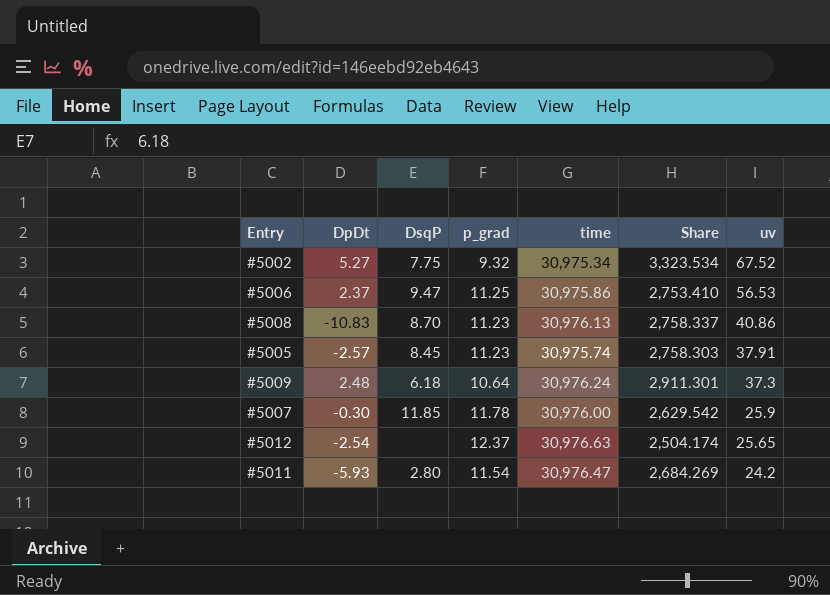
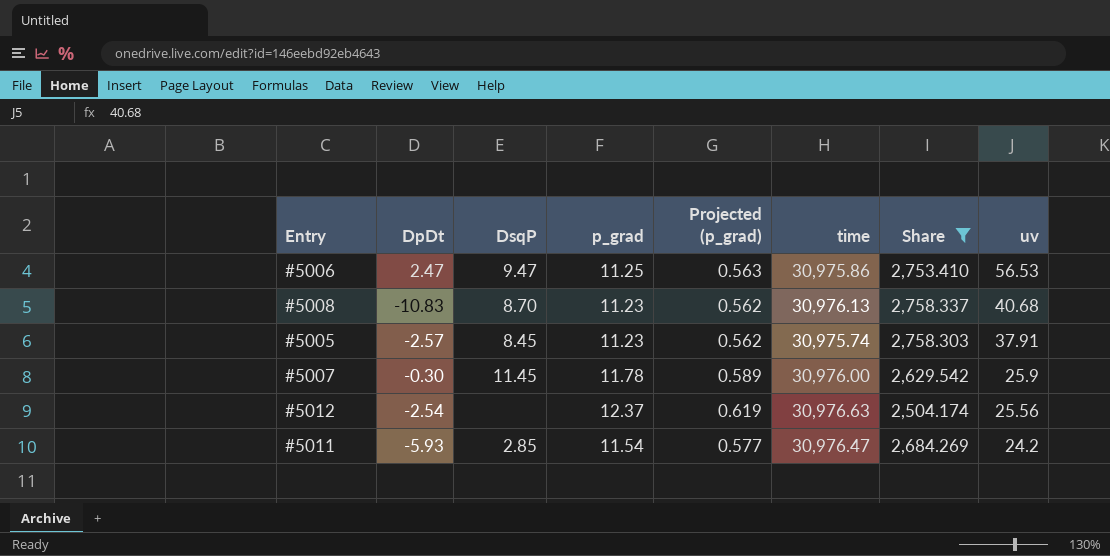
filter: none -> Share <= 2,758.337
column Projected (p_grad) | formula: none -> [p_grad] * 0.05
#5006 | DpDt: 2.37 -> 2.47
#5008 | uv: 40.86 -> 40.68
#5007 | DsqP: 11.85 -> 11.45
#5012 | uv: 25.65 -> 25.56
#5011 | DsqP: 2.80 -> 2.85

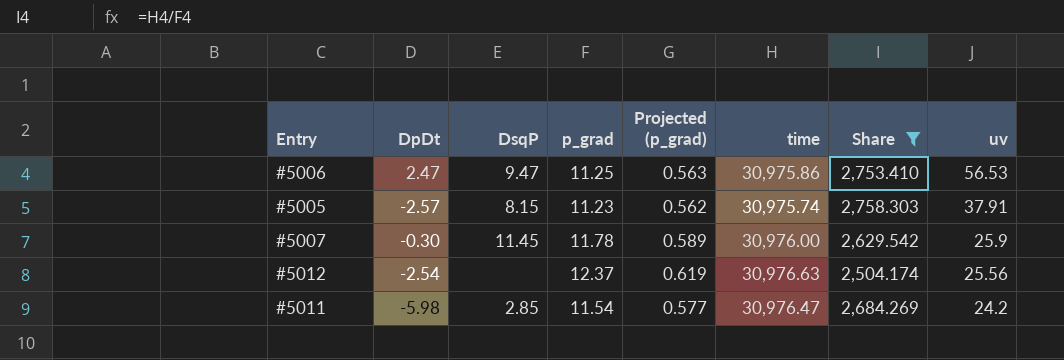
row #5008: -10.83 | 8.70 | 11.23 | 0.562 | 30,976.13 | 2,758.337 | 40.68 -> none
#5005 | DsqP: 8.45 -> 8.15
#5011 | DpDt: -5.93 -> -5.98

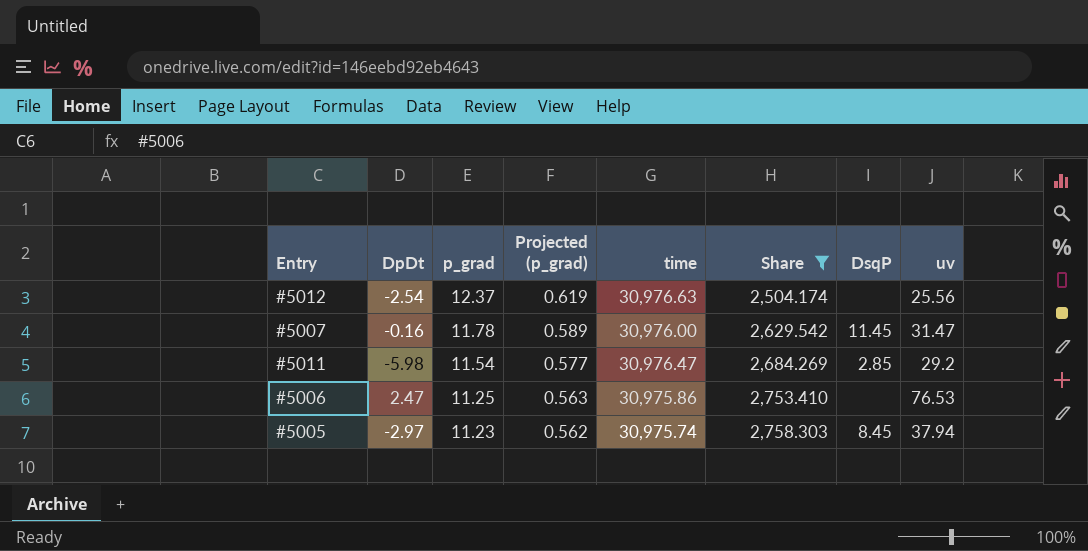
row order: uv descending -> p_grad descending
column DsqP | position: 3 -> 7
#5007 | DpDt: -0.30 -> -0.16
#5007 | uv: 25.9 -> 31.47
#5011 | uv: 24.2 -> 29.2
#5006 | DsqP: 9.47 -> none
#5006 | uv: 56.53 -> 76.53
#5005 | DpDt: -2.57 -> -2.97
#5005 | DsqP: 8.15 -> 8.45
#5005 | uv: 37.91 -> 37.94

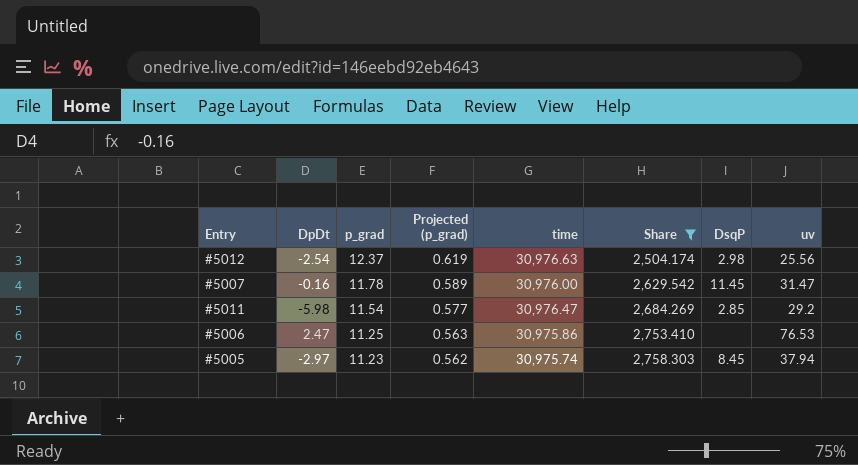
#5012 | DsqP: none -> 2.98

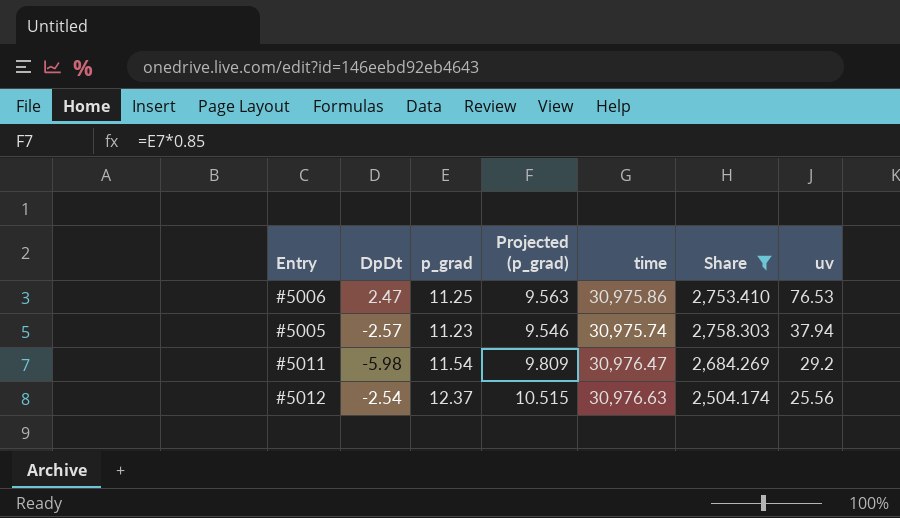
row order: p_grad descending -> uv descending
column DsqP | position: 7 -> none
column Projected (p_grad) | formula: [p_grad] * 0.05 -> [p_grad] * 0.85
row #5007: -0.16 | 11.78 | 0.589 | 30,976.00 | 2,629.542 | 11.45 | 31.47 -> none
#5005 | DpDt: -2.97 -> -2.57

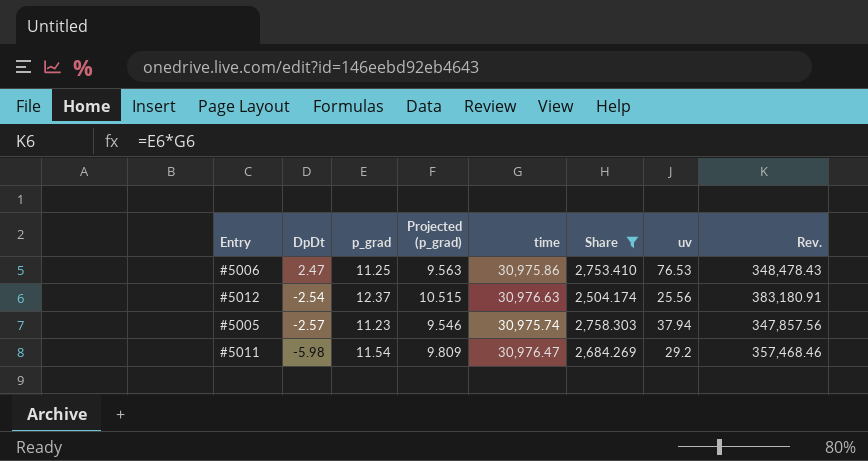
row order: uv descending -> DpDt descending
column Rev. | formula: none -> [p_grad] * [time]

